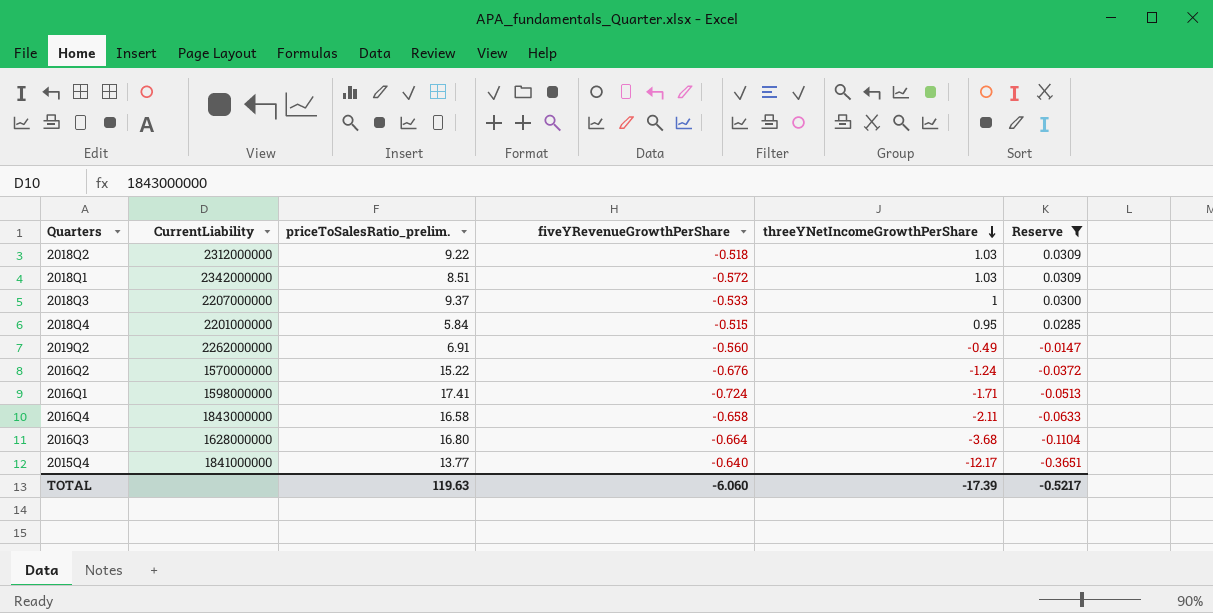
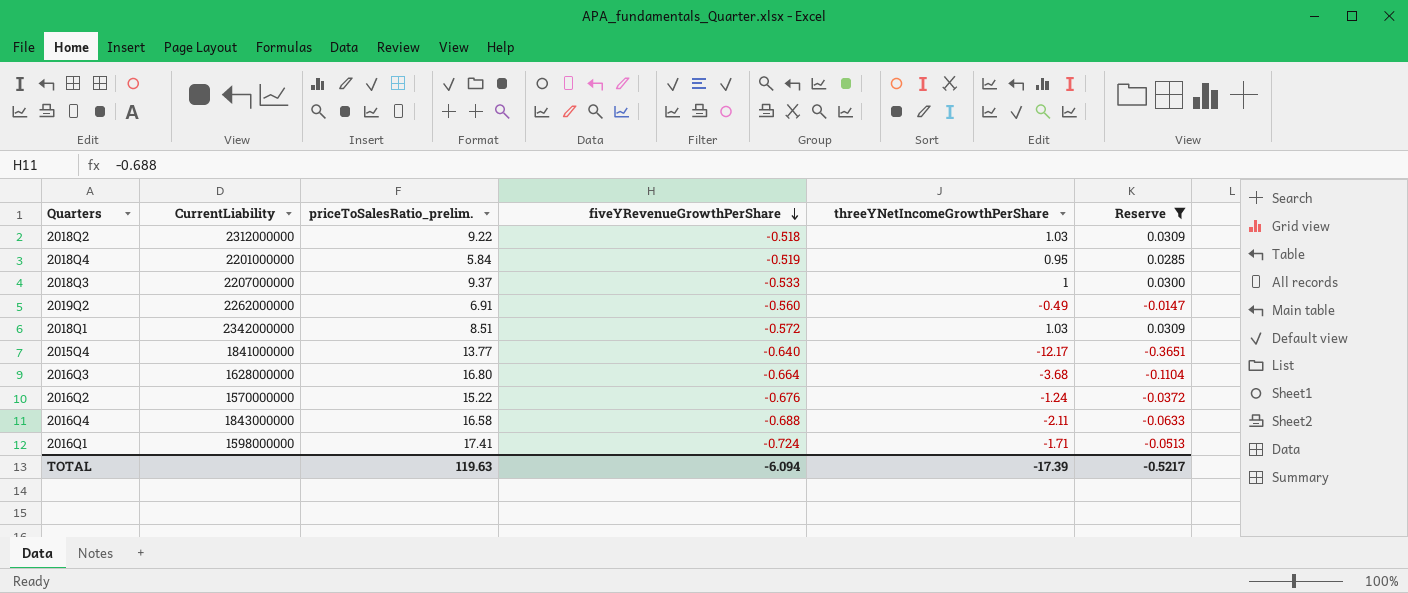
row order: threeYNetIncomeGrowthPerShare descending -> fiveYRevenueGrowthPerShare descending
2018Q4 | fiveYRevenueGrowthPerShare: -0.515 -> -0.519
2016Q4 | fiveYRevenueGrowthPerShare: -0.658 -> -0.688
TOTAL | fiveYRevenueGrowthPerShare: -6.060 -> -6.094

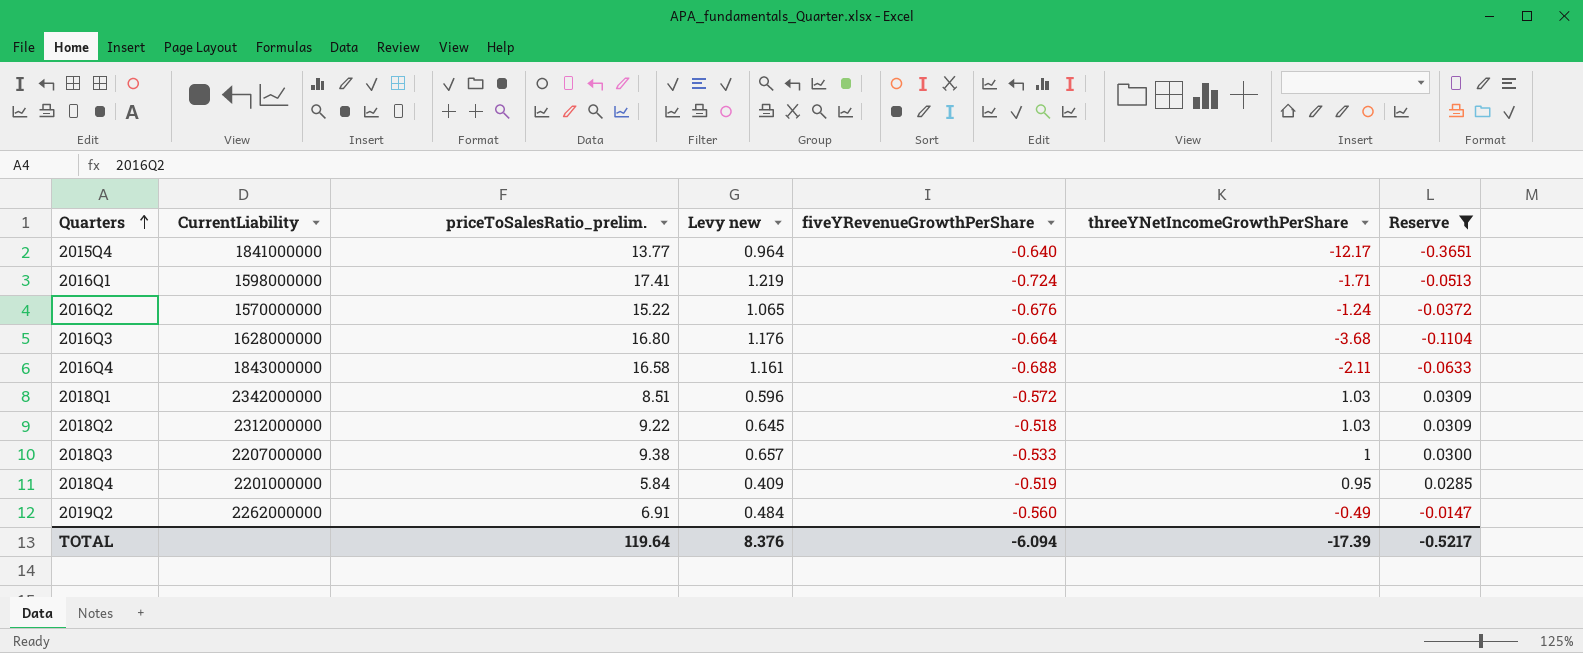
row order: fiveYRevenueGrowthPerShare descending -> Quarters ascending
column Levy new | formula: none -> [priceToSalesRatio_prelim.] * 0.07
2018Q3 | priceToSalesRatio_prelim.: 9.37 -> 9.38
TOTAL | priceToSalesRatio_prelim.: 119.63 -> 119.64

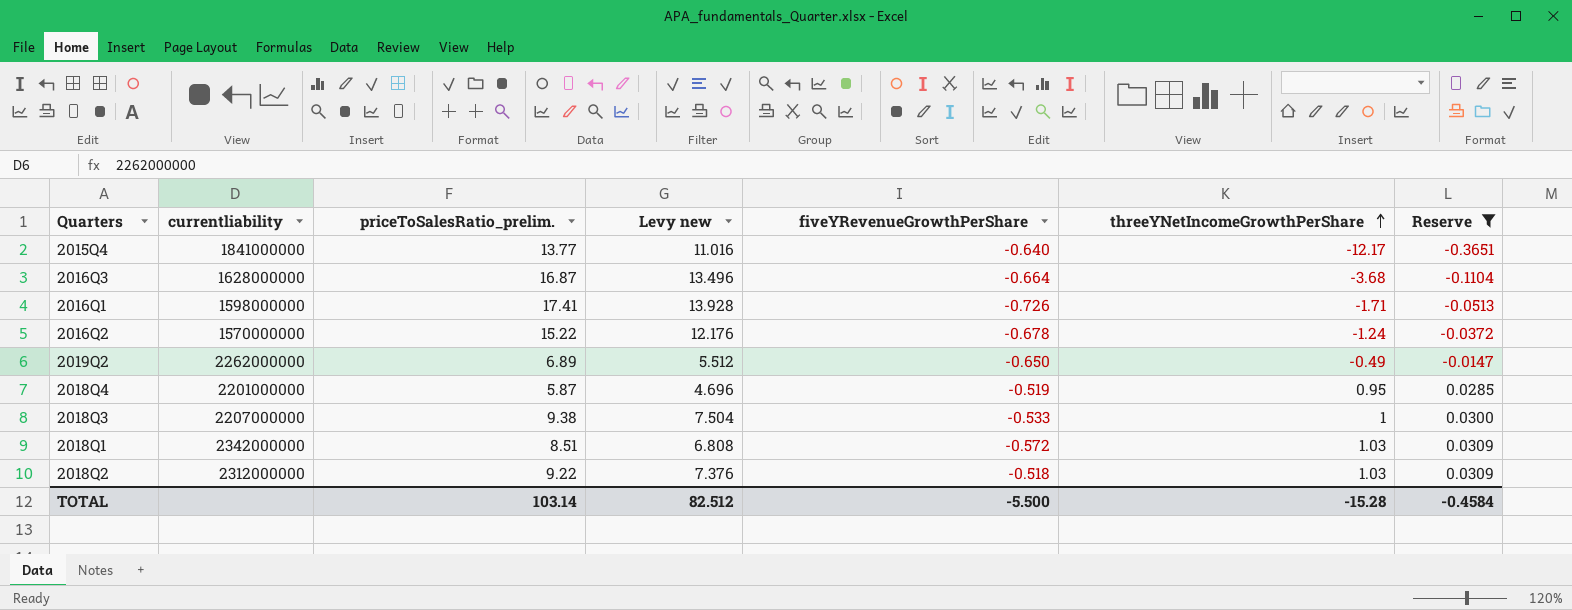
row order: Quarters ascending -> threeYNetIncomeGrowthPerShare ascending
column name: CurrentLiability -> currentliability
column Levy new | formula: [priceToSalesRatio_prelim.] * 0.07 -> [priceToSalesRatio_prelim.] * 0.8
row 2016Q4: 1843000000 | 16.58 | 1.161 | -0.688 | -2.11 | -0.0633 -> none
2016Q3 | priceToSalesRatio_prelim.: 16.80 -> 16.87
2016Q1 | fiveYRevenueGrowthPerShare: -0.724 -> -0.726
2016Q2 | fiveYRevenueGrowthPerShare: -0.676 -> -0.678
2019Q2 | priceToSalesRatio_prelim.: 6.91 -> 6.89
2019Q2 | fiveYRevenueGrowthPerShare: -0.560 -> -0.650
2018Q4 | priceToSalesRatio_prelim.: 5.84 -> 5.87
TOTAL | priceToSalesRatio_prelim.: 119.64 -> 103.14
TOTAL | Levy new: 8.376 -> 82.512
TOTAL | fiveYRevenueGrowthPerShare: -6.094 -> -5.500
TOTAL | threeYNetIncomeGrowthPerShare: -17.39 -> -15.28
TOTAL | Reserve: -0.5217 -> -0.4584

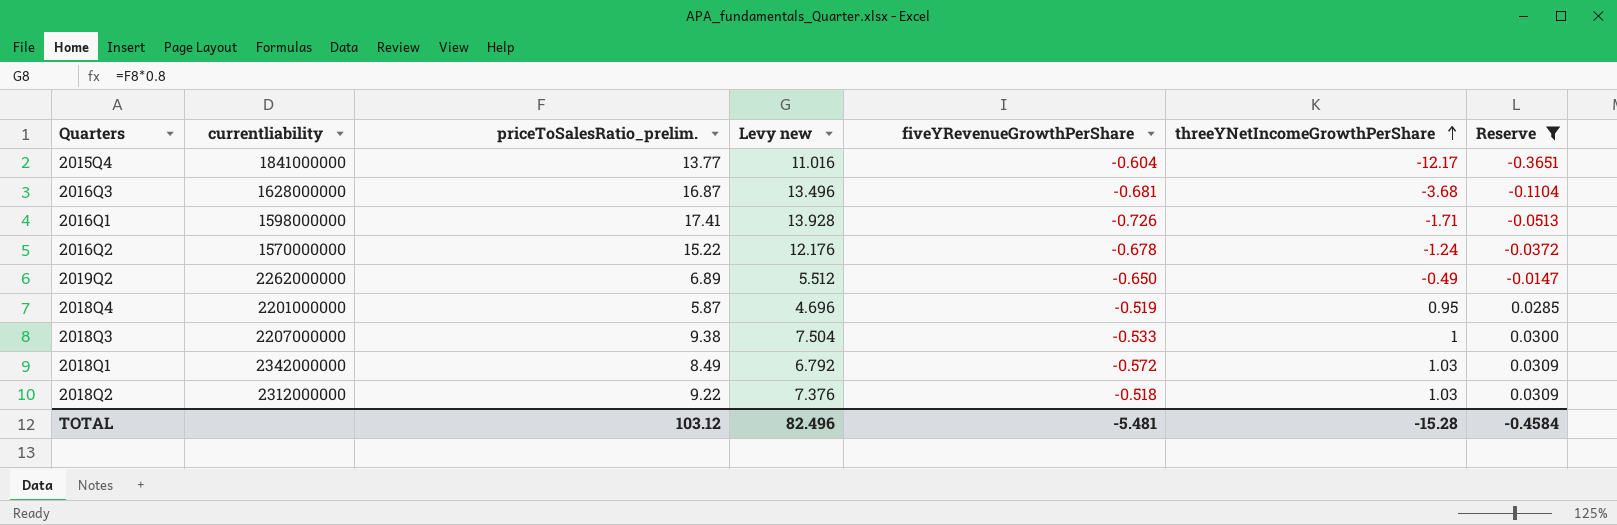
2015Q4 | fiveYRevenueGrowthPerShare: -0.640 -> -0.604
2016Q3 | fiveYRevenueGrowthPerShare: -0.664 -> -0.681
2018Q1 | priceToSalesRatio_prelim.: 8.51 -> 8.49
2018Q1 | Levy new: 6.808 -> 6.792
TOTAL | priceToSalesRatio_prelim.: 103.14 -> 103.12
TOTAL | Levy new: 82.512 -> 82.496
TOTAL | fiveYRevenueGrowthPerShare: -5.500 -> -5.481

